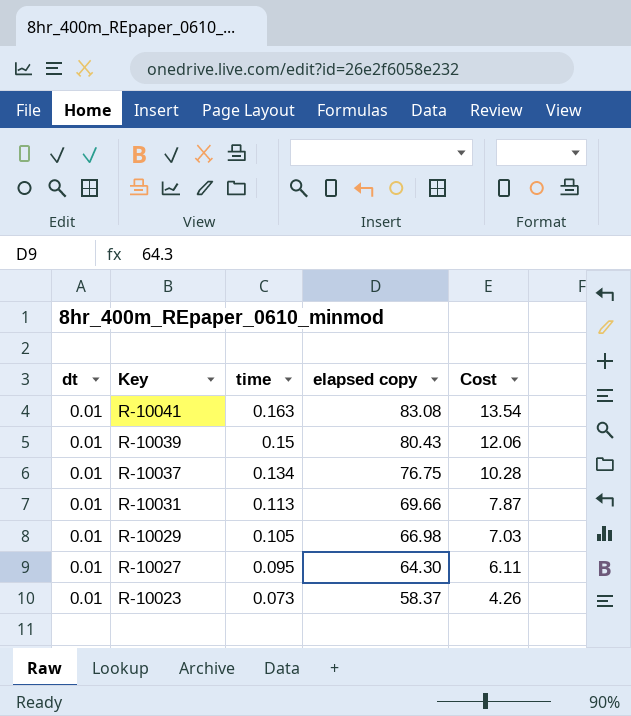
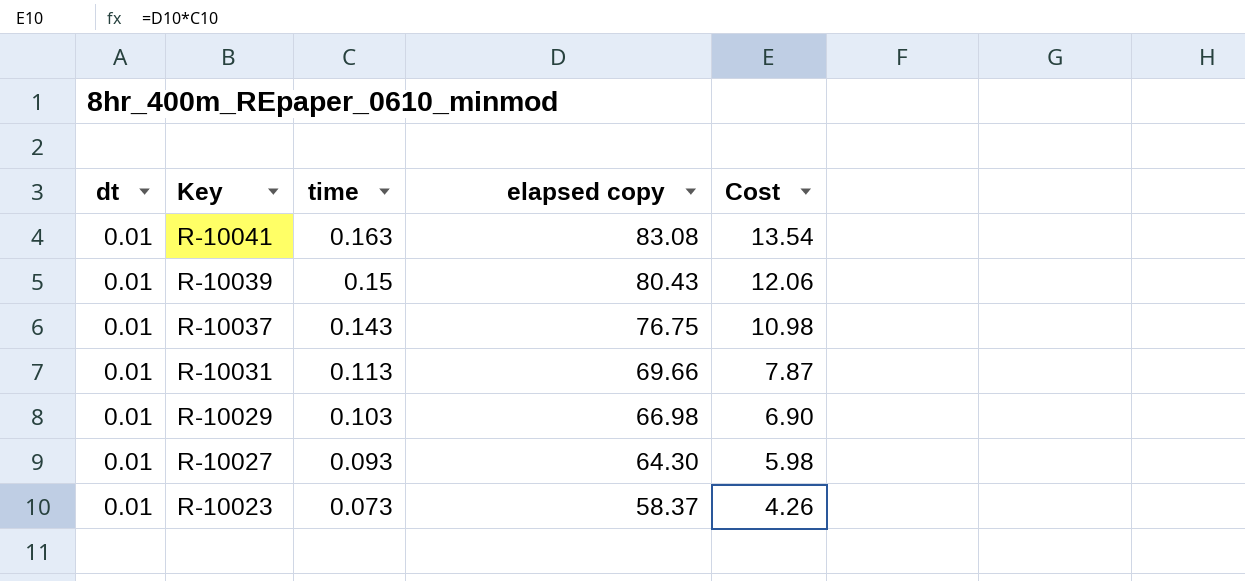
R-10037 | time: 0.134 -> 0.143
R-10037 | Cost: 10.28 -> 10.98
R-10029 | time: 0.105 -> 0.103
R-10029 | Cost: 7.03 -> 6.90
R-10027 | time: 0.095 -> 0.093
R-10027 | Cost: 6.11 -> 5.98

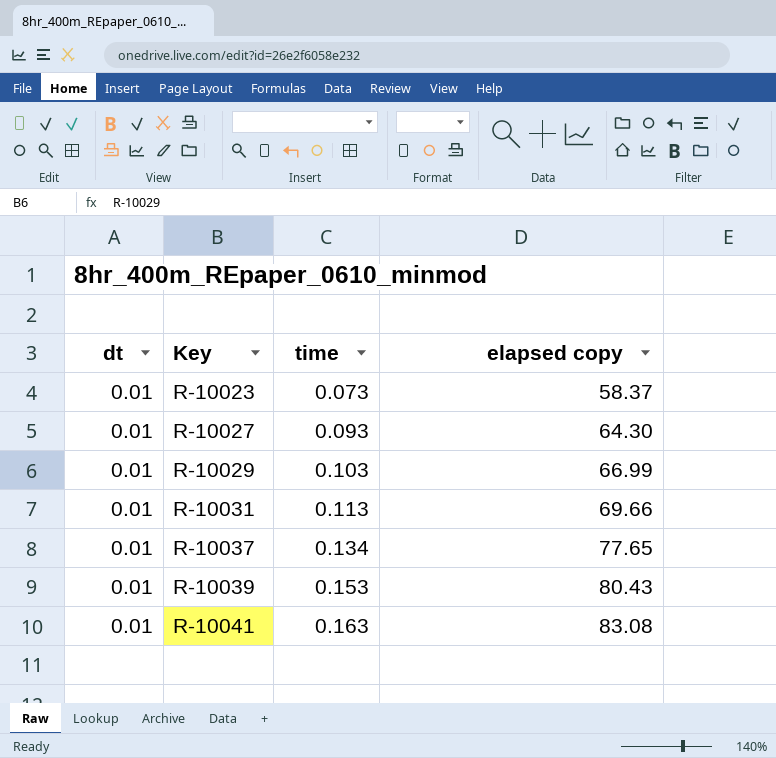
row order: Key descending -> Key ascending
column Cost | formula: [time] * [elapsed copy] -> none
R-10029 | elapsed copy: 66.98 -> 66.99
R-10037 | time: 0.143 -> 0.134
R-10037 | elapsed copy: 76.75 -> 77.65
R-10039 | time: 0.15 -> 0.153

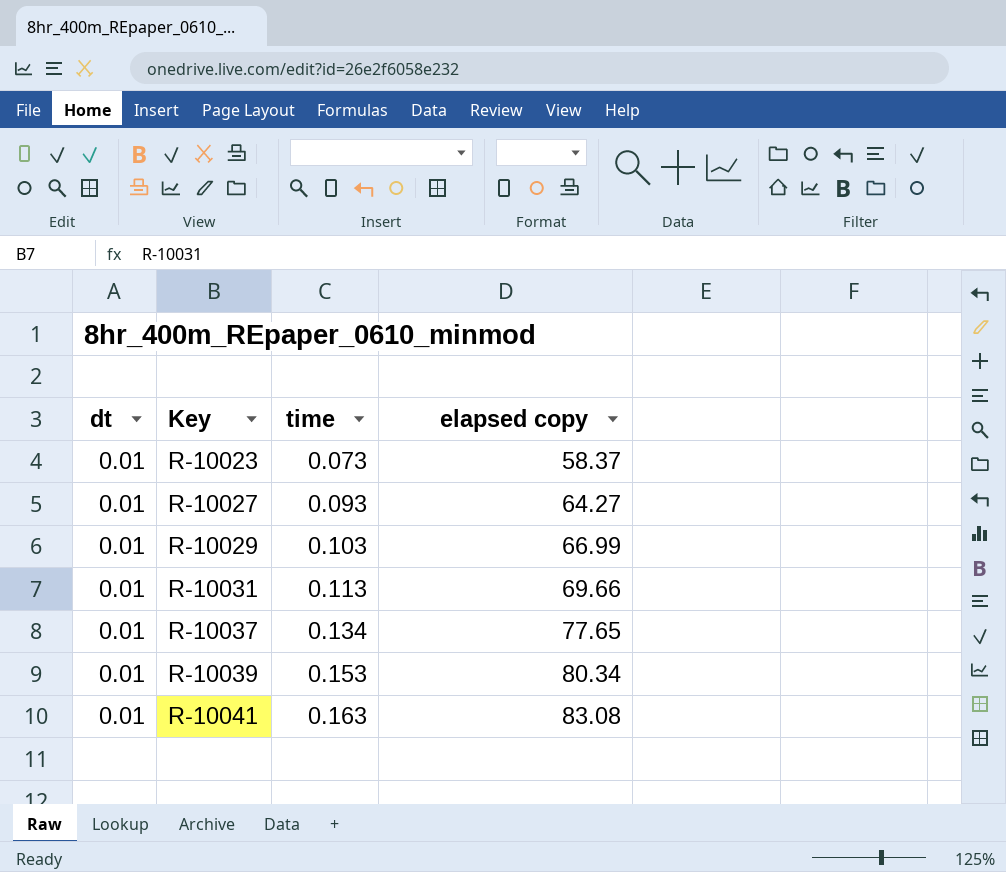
R-10027 | elapsed copy: 64.30 -> 64.27
R-10039 | elapsed copy: 80.43 -> 80.34

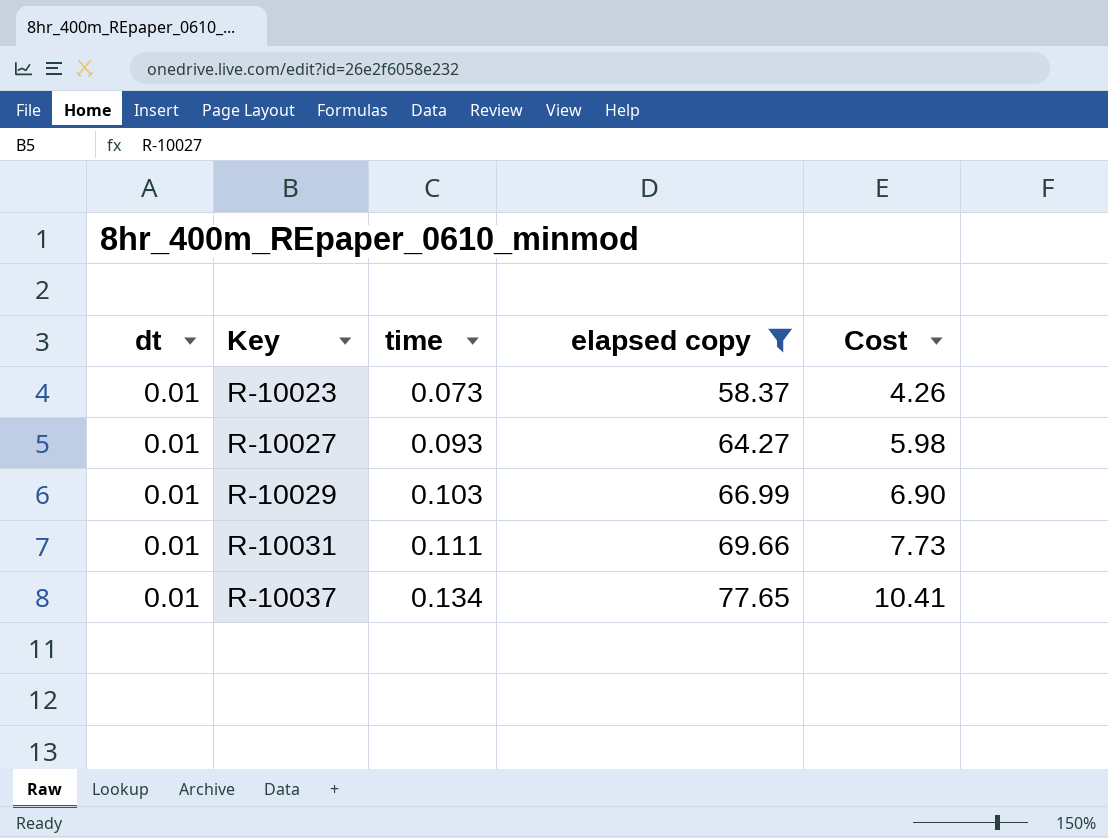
filter: none -> elapsed copy <= 77.65
column Cost | formula: none -> [time] * [elapsed copy]
R-10031 | time: 0.113 -> 0.111

